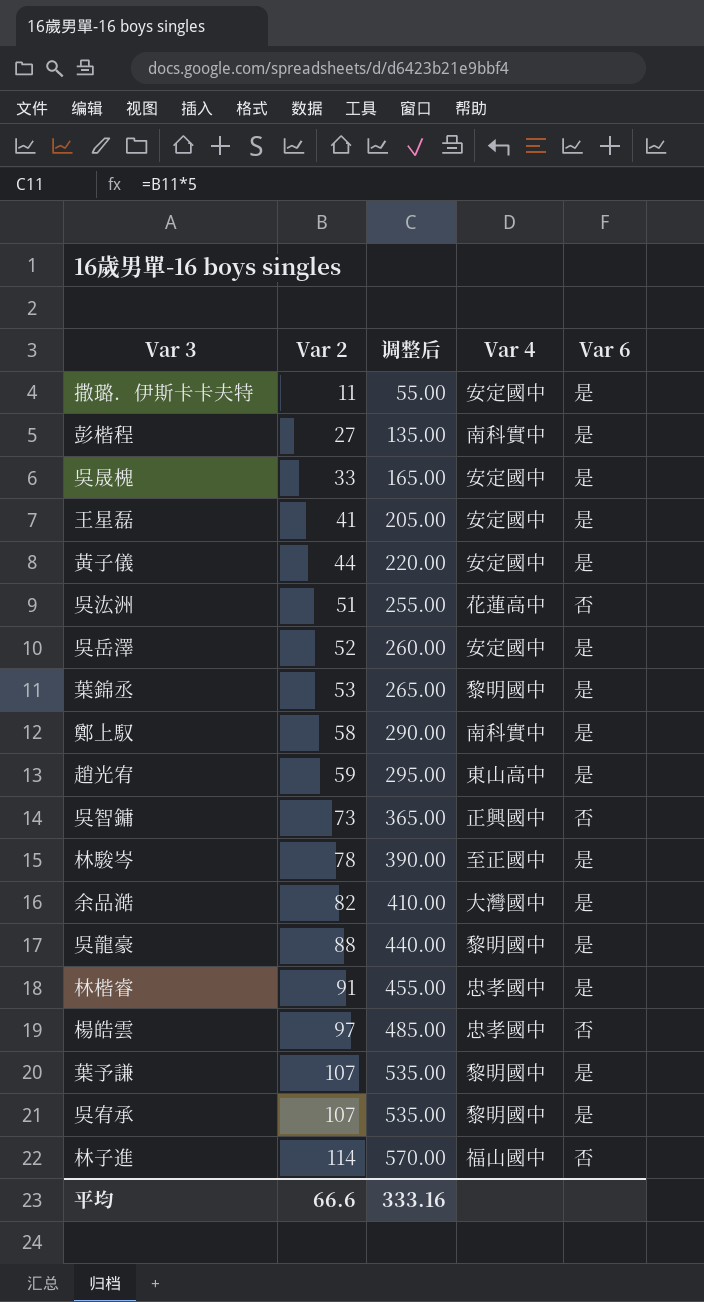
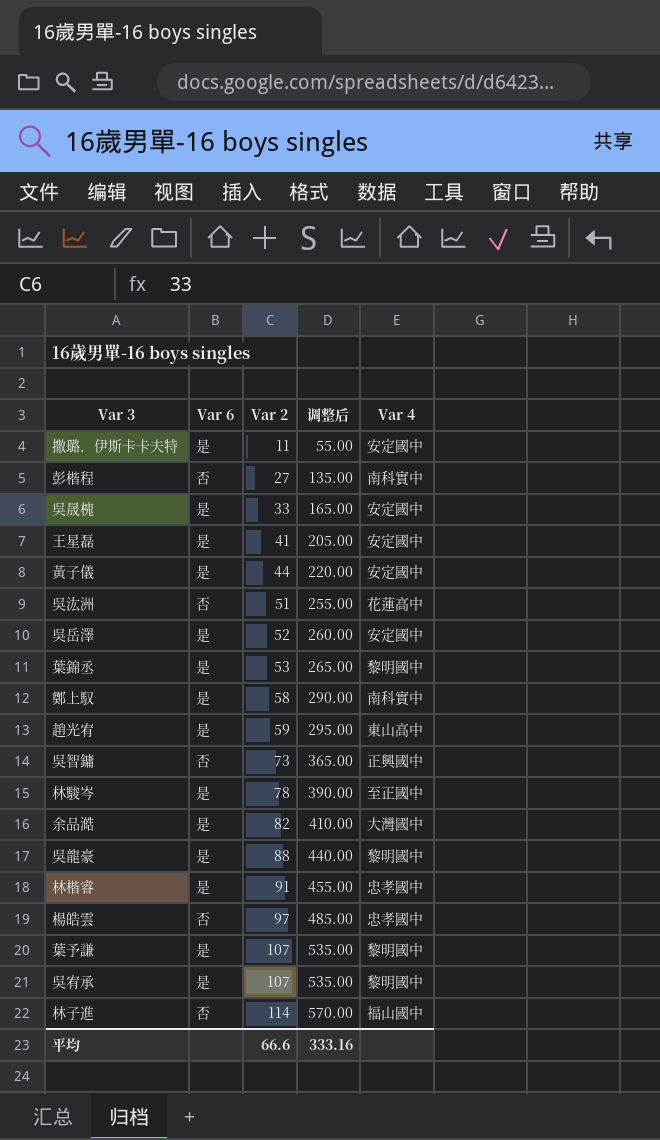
column Var 6 | position: 5 -> 2
彭楷程 | Var 6: 是 -> 否

